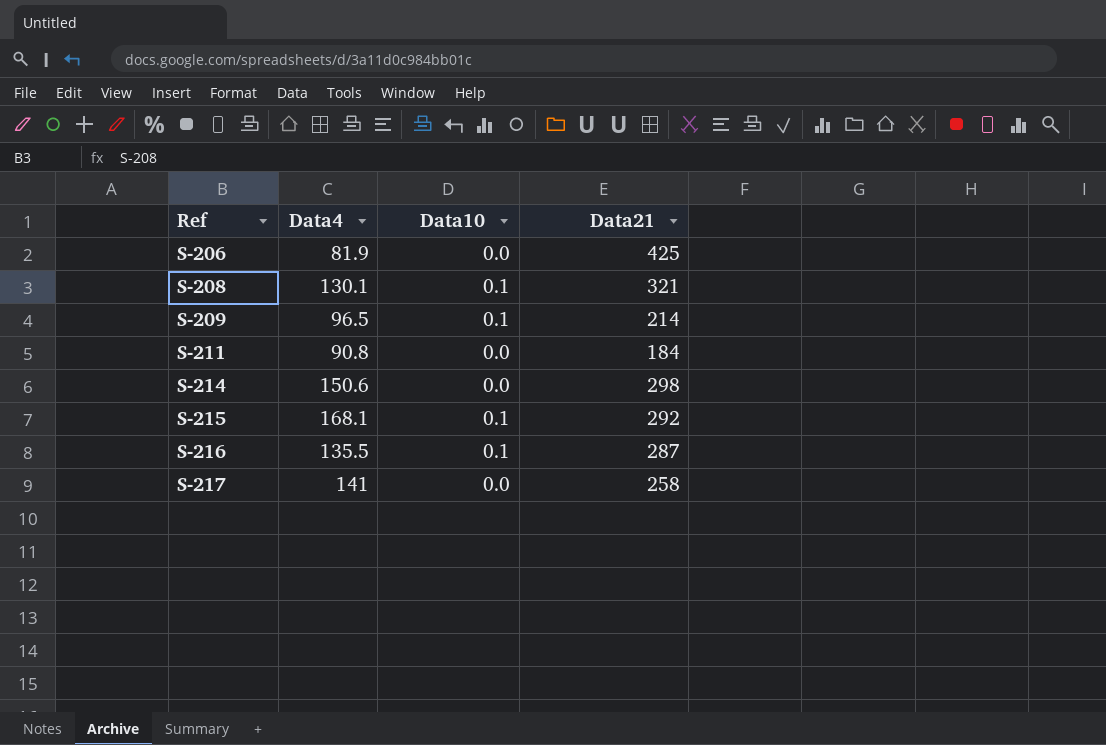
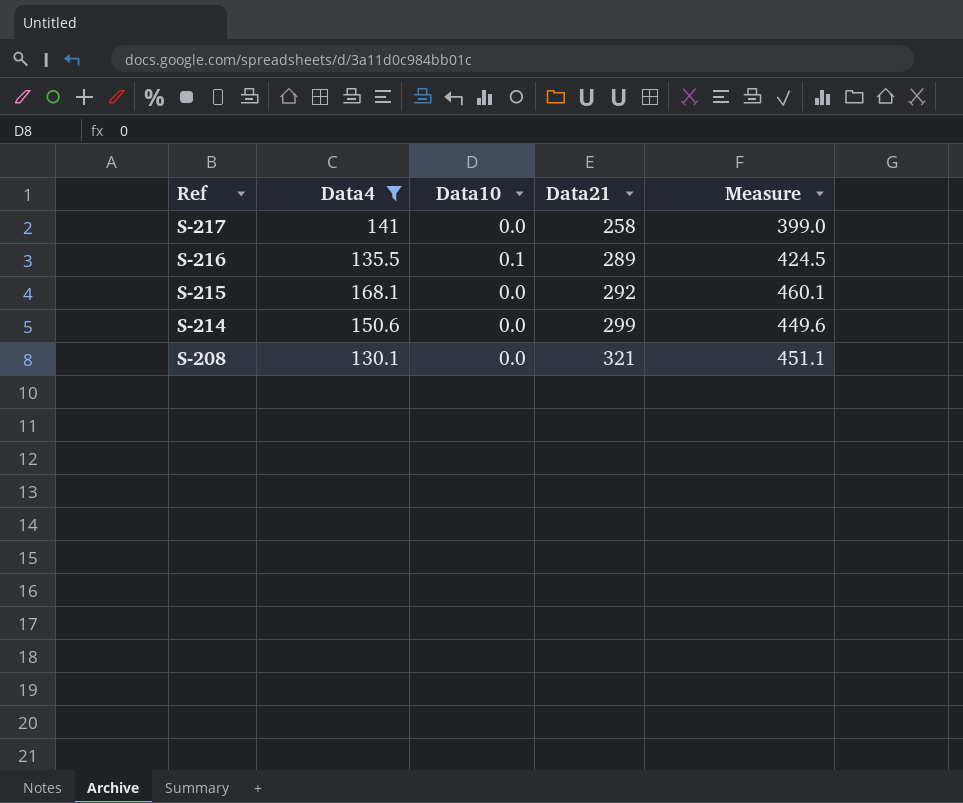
filter: none -> Data4 >= 130.1
row order: Ref ascending -> Ref descending
column Measure | formula: none -> [Data4] + [Data21]
S-216 | Data21: 287 -> 289
S-215 | Data10: 0.1 -> 0.0
S-214 | Data21: 298 -> 299
S-208 | Data10: 0.1 -> 0.0

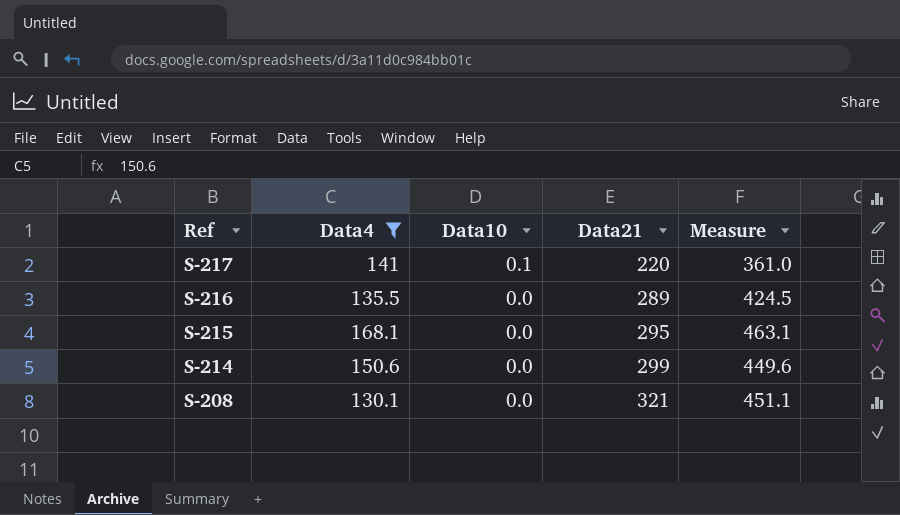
S-217 | Data10: 0.0 -> 0.1
S-217 | Data21: 258 -> 220
S-217 | Measure: 399.0 -> 361.0
S-216 | Data10: 0.1 -> 0.0
S-215 | Data21: 292 -> 295
S-215 | Measure: 460.1 -> 463.1

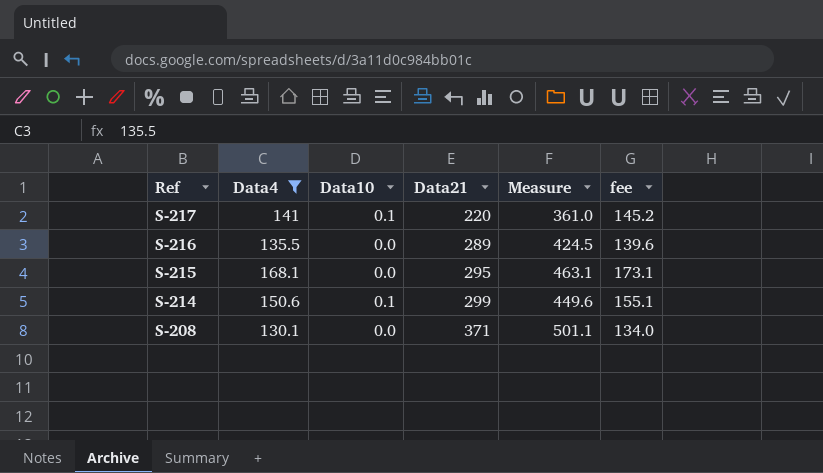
column fee | formula: none -> [Data4] * 1.03
S-214 | Data10: 0.0 -> 0.1
S-208 | Data21: 321 -> 371
S-208 | Measure: 451.1 -> 501.1

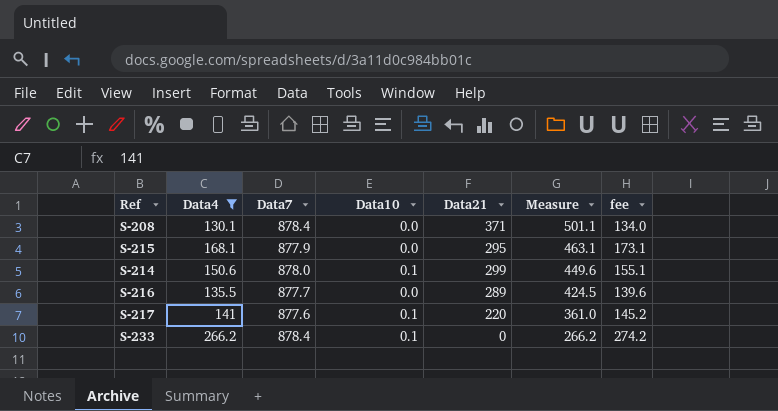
row order: Ref descending -> Measure descending
column Data7 | position: none -> 3
row S-233: none -> 266.2 | 878.4 | 0.1 | 0 | 266.2 | 274.2

